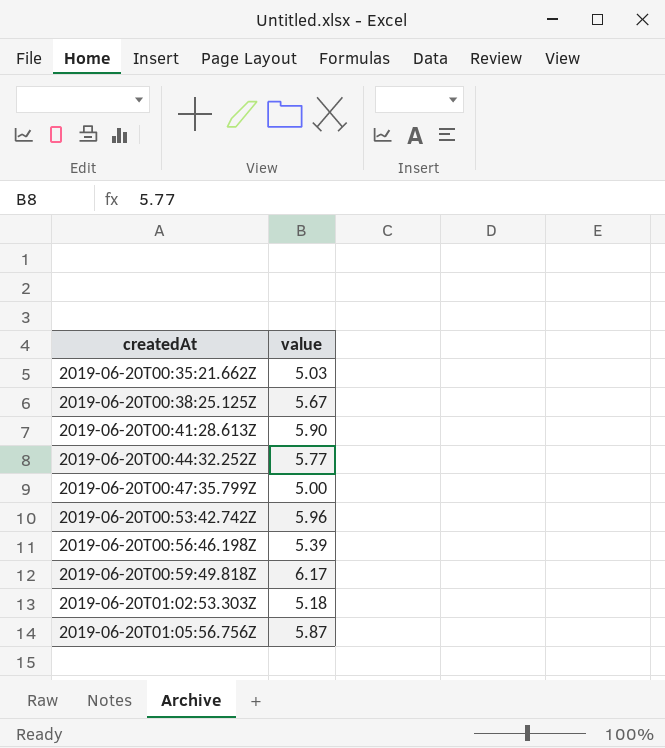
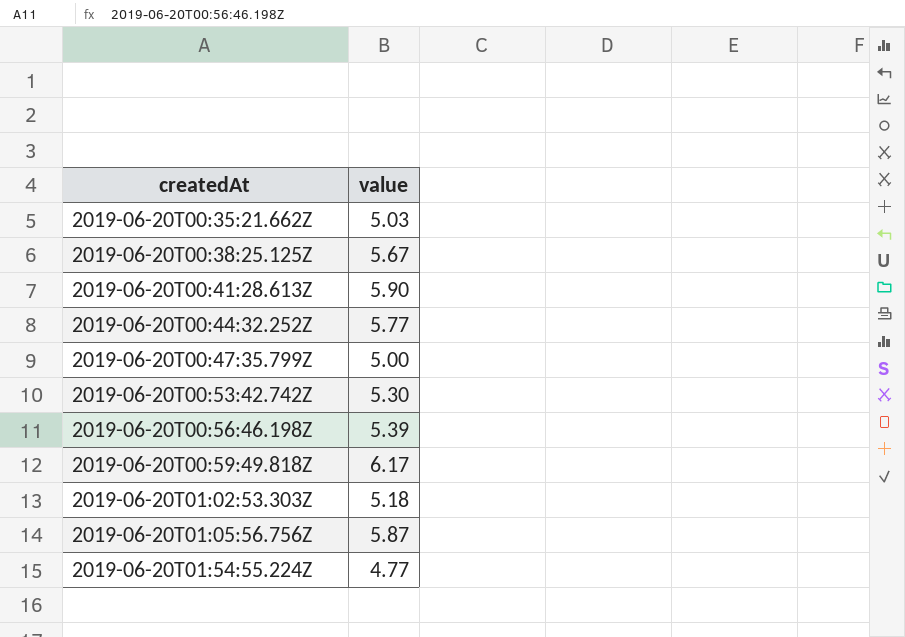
2019-06-20T00:53:42.742Z | value: 5.96 -> 5.30
row 2019-06-20T01:54:55.224Z: none -> 4.77

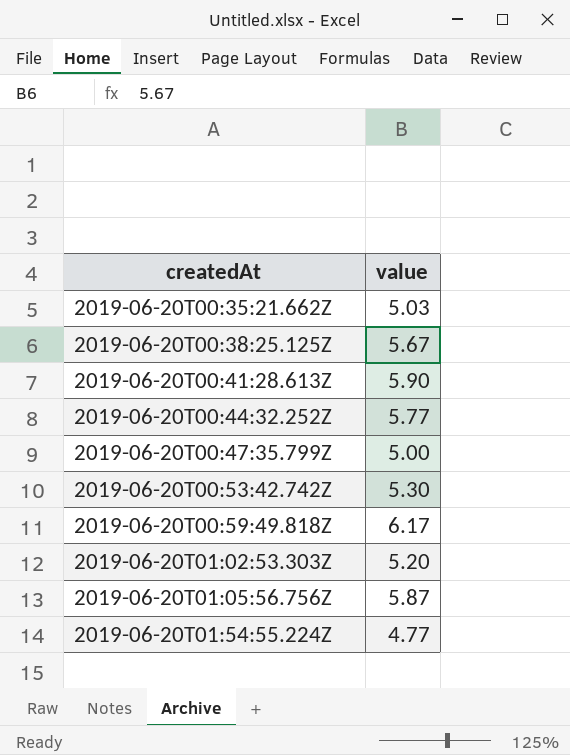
row 2019-06-20T00:56:46.198Z: 5.39 -> none
2019-06-20T01:02:53.303Z | value: 5.18 -> 5.20

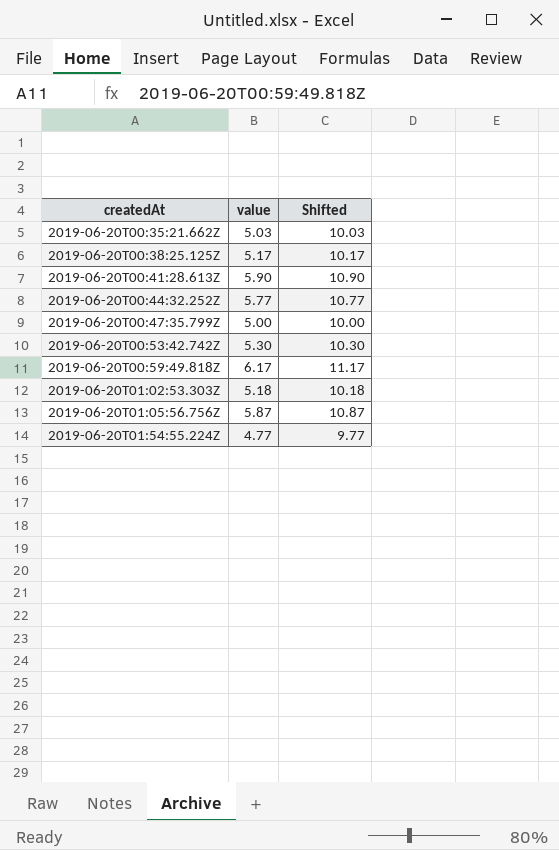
column Shifted | formula: none -> [value] + 5
2019-06-20T00:38:25.125Z | value: 5.67 -> 5.17
2019-06-20T01:02:53.303Z | value: 5.20 -> 5.18

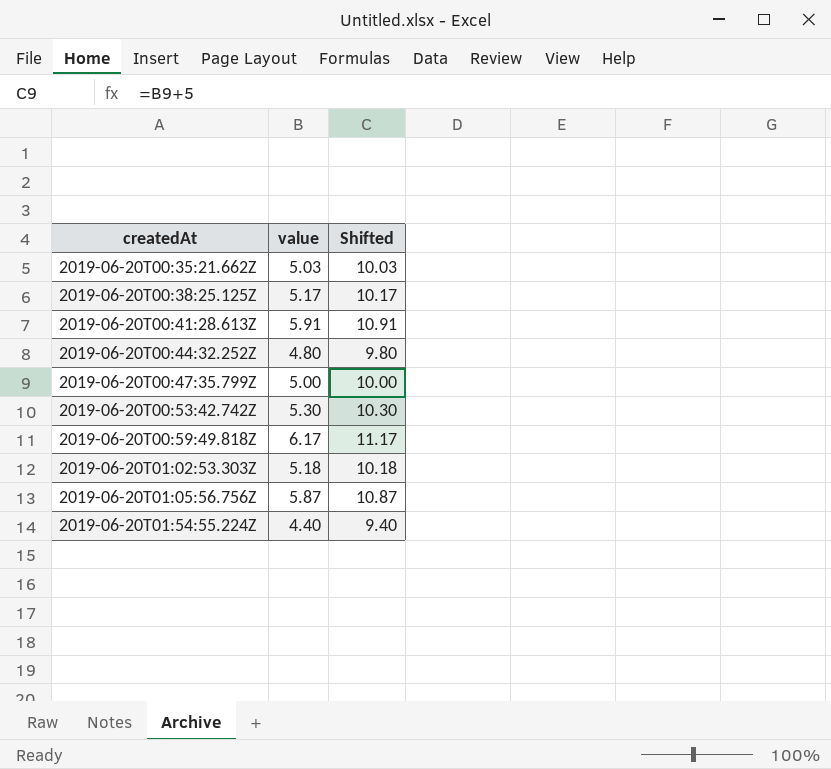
2019-06-20T00:41:28.613Z | value: 5.90 -> 5.91
2019-06-20T00:41:28.613Z | Shifted: 10.90 -> 10.91
2019-06-20T00:44:32.252Z | value: 5.77 -> 4.80
2019-06-20T00:44:32.252Z | Shifted: 10.77 -> 9.80
2019-06-20T01:54:55.224Z | value: 4.77 -> 4.40
2019-06-20T01:54:55.224Z | Shifted: 9.77 -> 9.40

